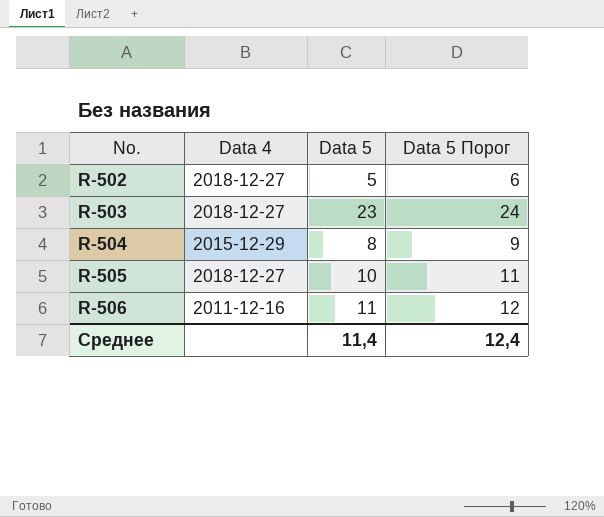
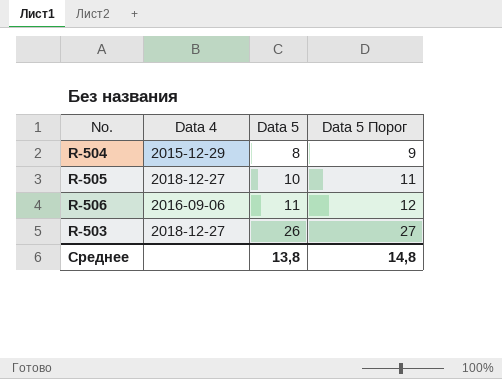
row order: No. ascending -> Data 5 ascending
row R-502: 2018-12-27 | 5 | 6 -> none
R-506 | Data 4: 2011-12-16 -> 2016-09-06
R-503 | Data 5: 23 -> 26
R-503 | Data 5 Порог: 24 -> 27
Среднее | Data 5: 11,4 -> 13,8
Среднее | Data 5 Порог: 12,4 -> 14,8

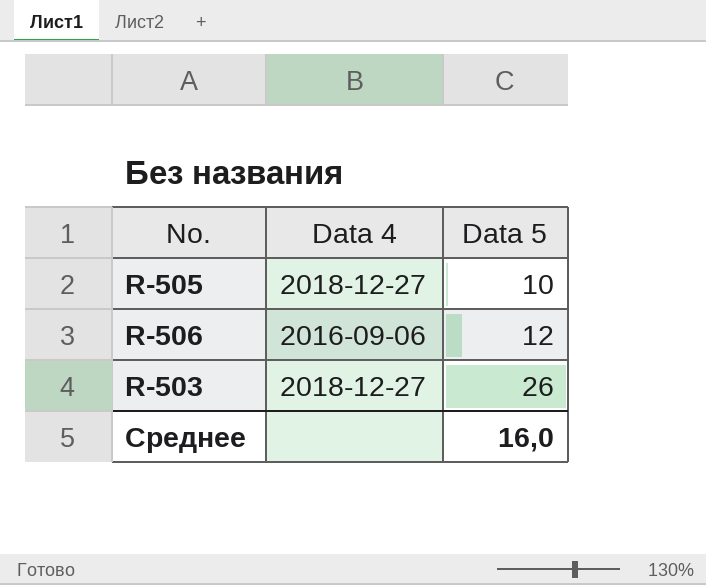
column Data 5 Порог | formula: [Data 5] + 1 -> none
row R-504: 2015-12-29 | 8 | 9 -> none
R-506 | Data 5: 11 -> 12
Среднее | Data 5: 13,8 -> 16,0

